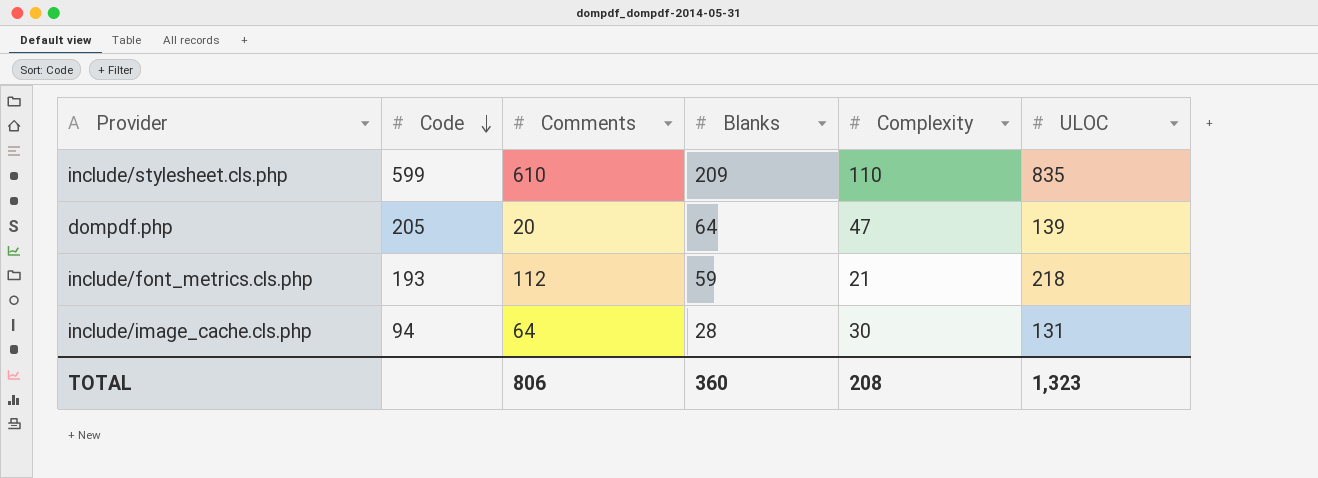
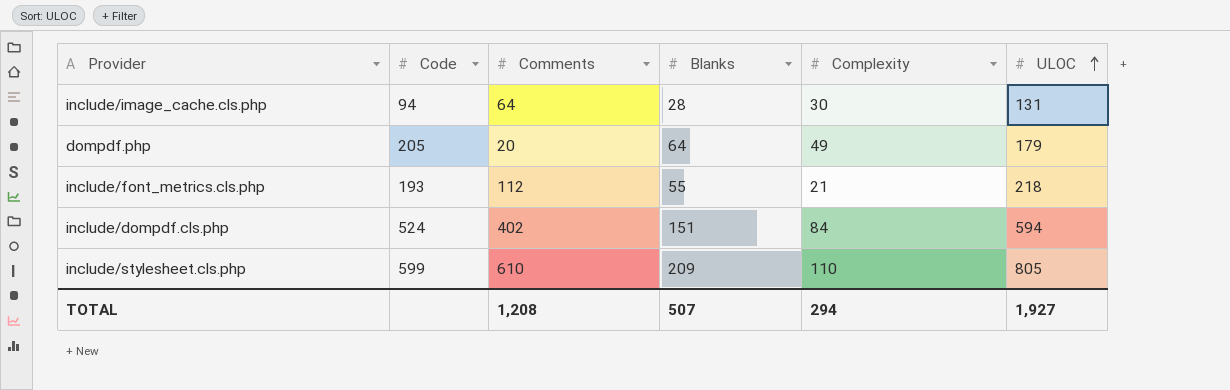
row order: Code descending -> ULOC ascending
dompdf.php | Complexity: 47 -> 49
dompdf.php | ULOC: 139 -> 179
include/font_metrics.cls.php | Blanks: 59 -> 55
row include/dompdf.cls.php: none -> 524 | 402 | 151 | 84 | 594
include/stylesheet.cls.php | ULOC: 835 -> 805
TOTAL | Comments: 806 -> 1,208
TOTAL | Blanks: 360 -> 507
TOTAL | Complexity: 208 -> 294
TOTAL | ULOC: 1,323 -> 1,927

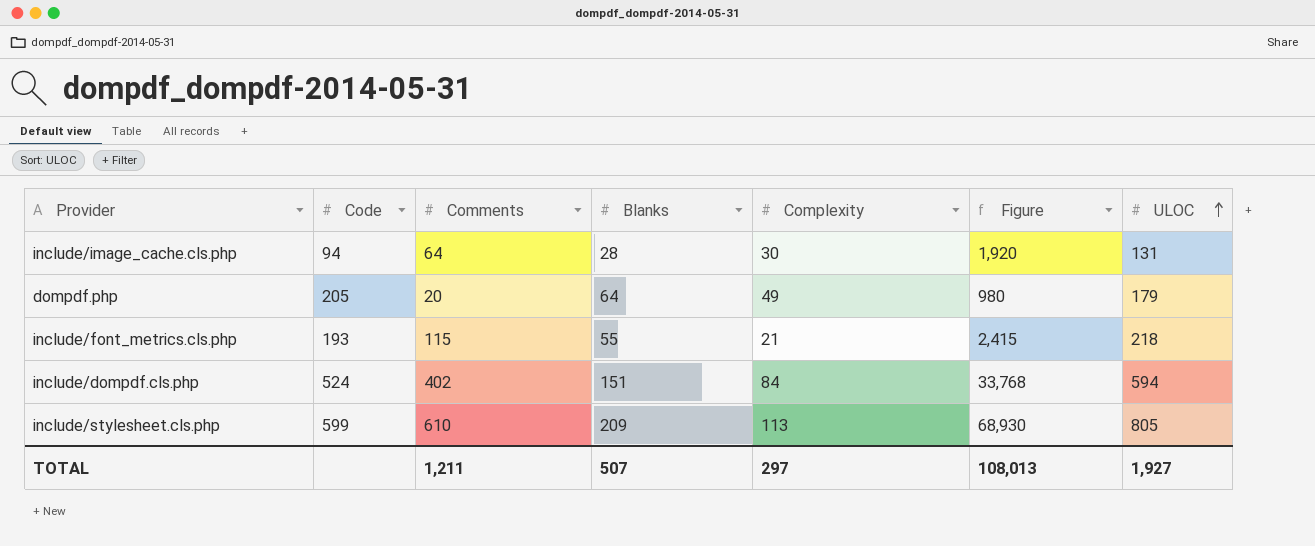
column Figure | formula: none -> [Comments] * [Complexity]
include/font_metrics.cls.php | Comments: 112 -> 115
include/stylesheet.cls.php | Complexity: 110 -> 113
TOTAL | Comments: 1,208 -> 1,211
TOTAL | Complexity: 294 -> 297

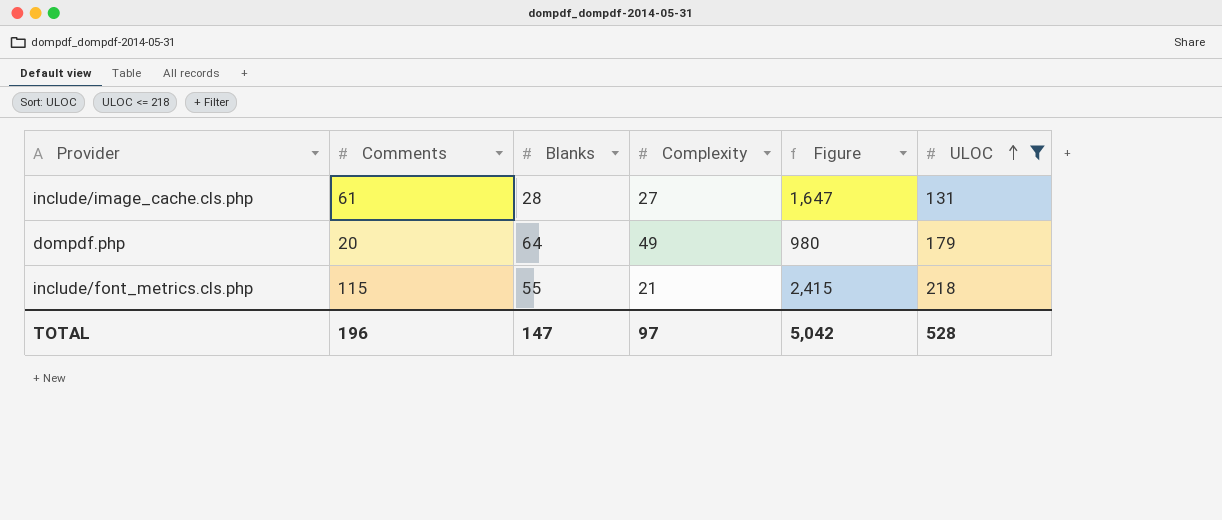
filter: none -> ULOC <= 218
column Code | position: 2 -> none
include/image_cache.cls.php | Comments: 64 -> 61
include/image_cache.cls.php | Complexity: 30 -> 27
include/image_cache.cls.php | Figure: 1,920 -> 1,647
TOTAL | Comments: 1,211 -> 196
TOTAL | Blanks: 507 -> 147
TOTAL | Complexity: 297 -> 97
TOTAL | Figure: 108,013 -> 5,042
TOTAL | ULOC: 1,927 -> 528

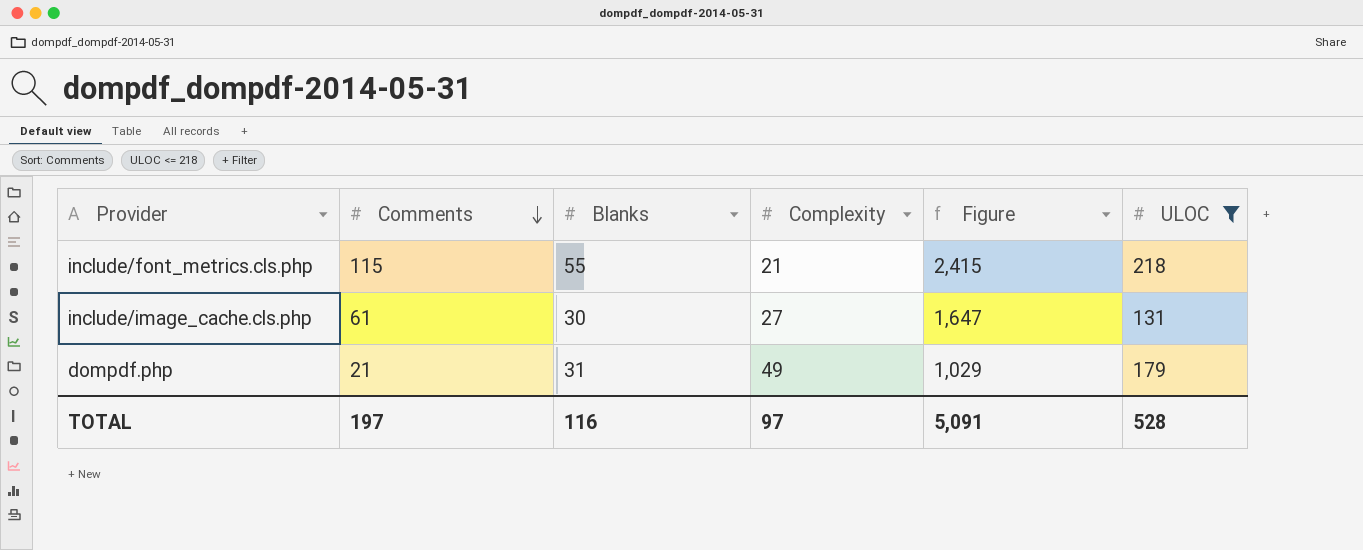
row order: ULOC ascending -> Comments descending
include/image_cache.cls.php | Blanks: 28 -> 30
dompdf.php | Comments: 20 -> 21
dompdf.php | Blanks: 64 -> 31
dompdf.php | Figure: 980 -> 1,029
TOTAL | Comments: 196 -> 197
TOTAL | Blanks: 147 -> 116
TOTAL | Figure: 5,042 -> 5,091

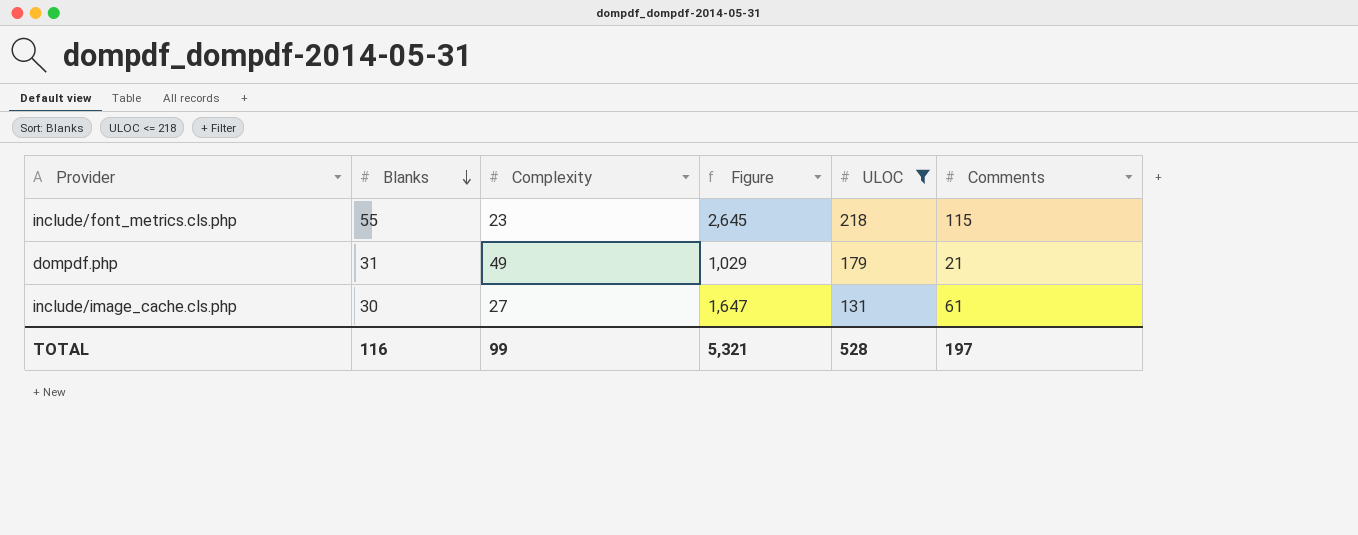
row order: Comments descending -> Blanks descending
column Comments | position: 2 -> 6
include/font_metrics.cls.php | Complexity: 21 -> 23
include/font_metrics.cls.php | Figure: 2,415 -> 2,645
TOTAL | Complexity: 97 -> 99
TOTAL | Figure: 5,091 -> 5,321

